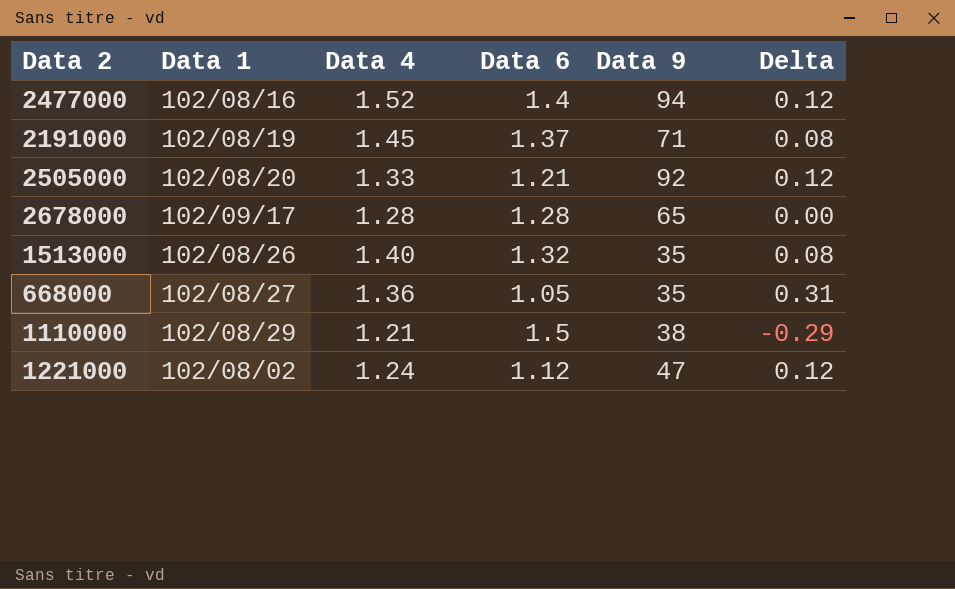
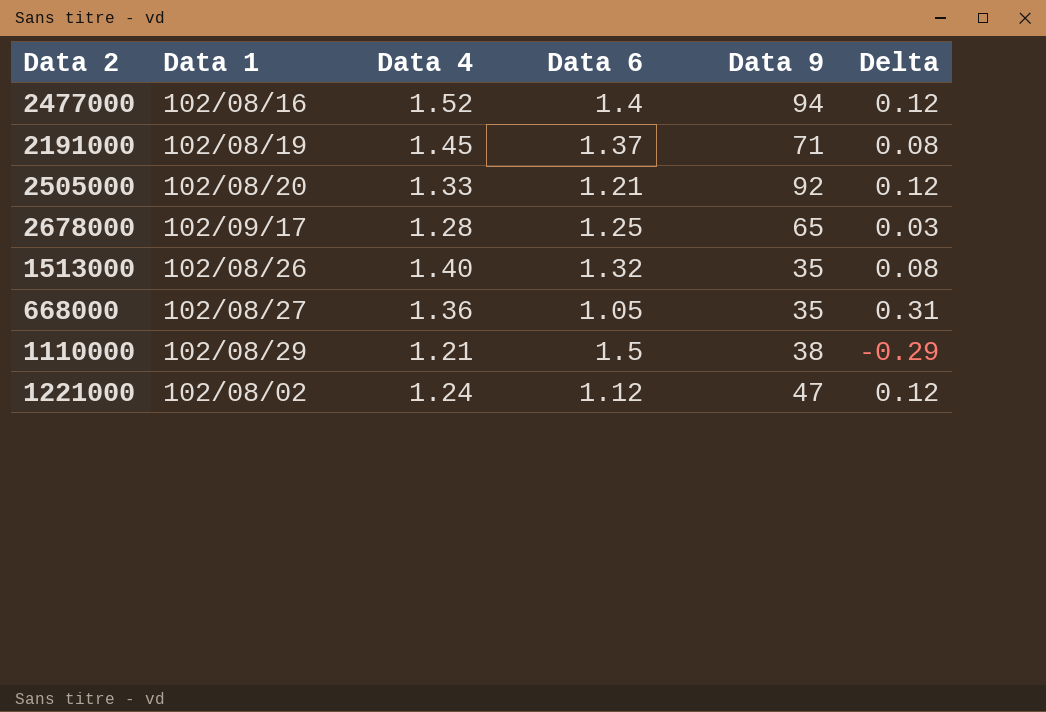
2678000 | Data 6: 1.28 -> 1.25
2678000 | Delta: 0.00 -> 0.03

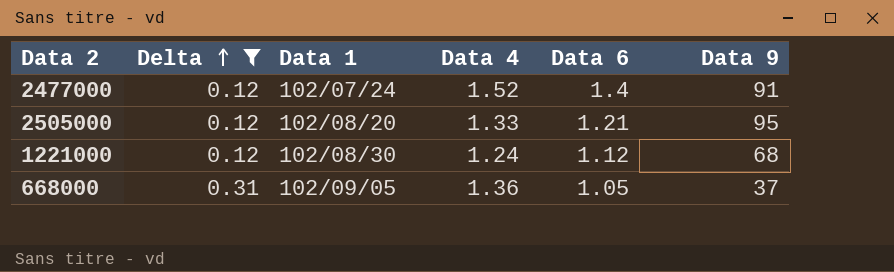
filter: none -> Delta >= 0.12
row order: none -> Delta ascending
column Delta | position: 6 -> 2
2477000 | Data 1: 102/08/16 -> 102/07/24
2477000 | Data 9: 94 -> 91
2505000 | Data 9: 92 -> 95
1221000 | Data 1: 102/08/02 -> 102/08/30
1221000 | Data 9: 47 -> 68
668000 | Data 1: 102/08/27 -> 102/09/05
668000 | Data 9: 35 -> 37

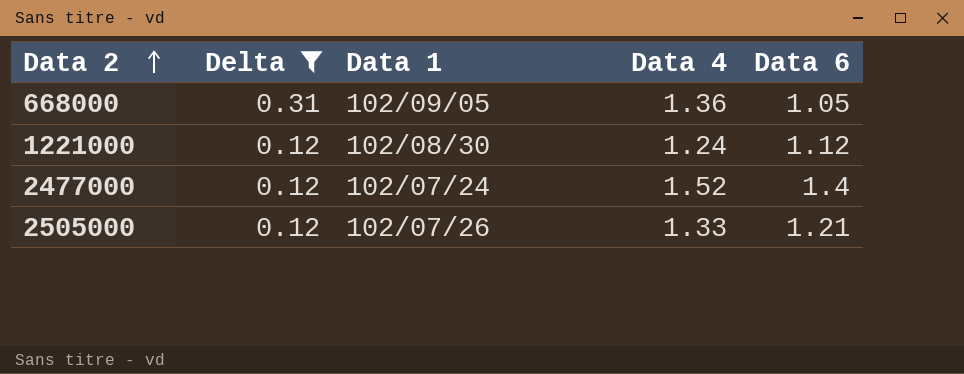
row order: Delta ascending -> Data 2 ascending
column Data 9 | position: 6 -> none
2505000 | Data 1: 102/08/20 -> 102/07/26

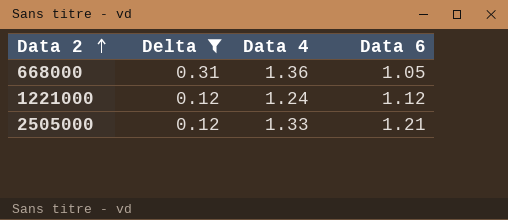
column Data 1 | position: 3 -> none
row 2477000: 0.12 | 102/07/24 | 1.52 | 1.4 -> none

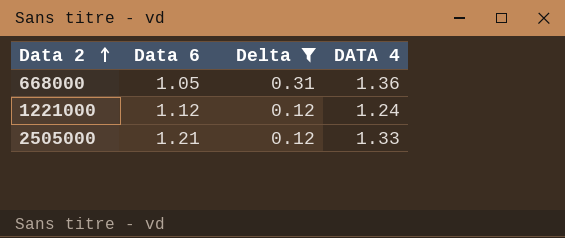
column Data 6 | position: 4 -> 2
column name: Data 4 -> DATA 4

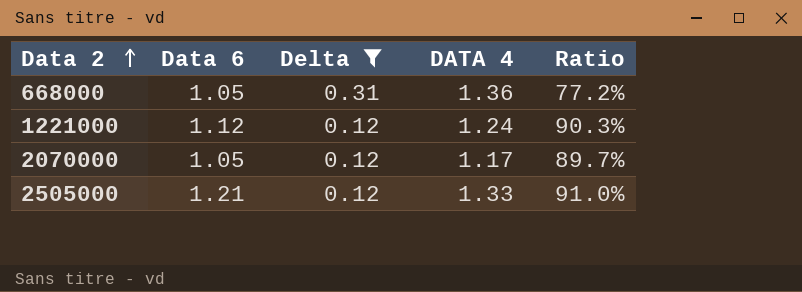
column Ratio | formula: none -> [Data 6] / [DATA 4]
row 2070000: none -> 1.05 | 0.12 | 1.17 | 89.7%

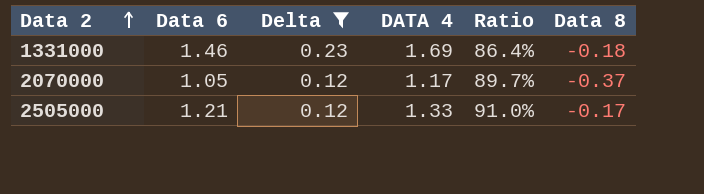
column Data 8 | position: none -> 6
row 668000: 1.05 | 0.31 | 1.36 | 77.2% -> none
row 1221000: 1.12 | 0.12 | 1.24 | 90.3% -> none
row 1331000: none -> 1.46 | 0.23 | 1.69 | 86.4% | -0.18

